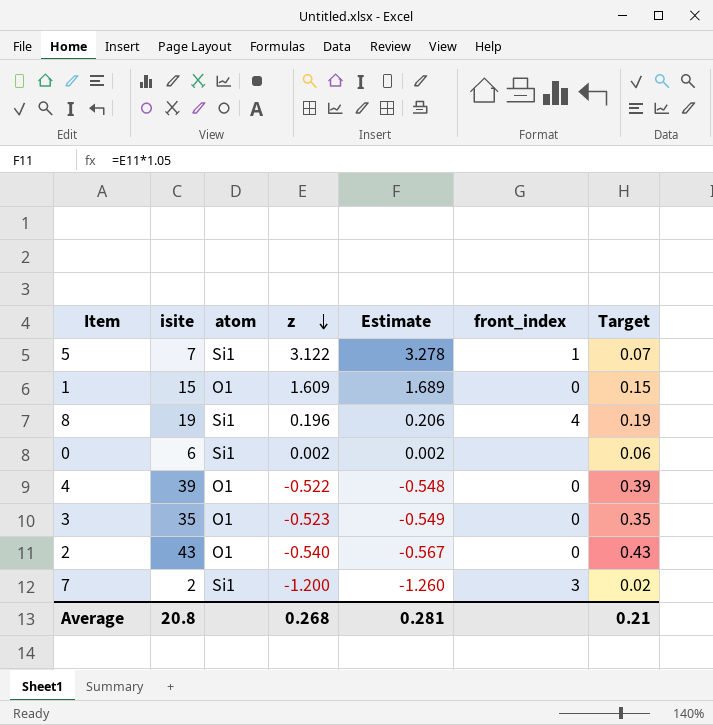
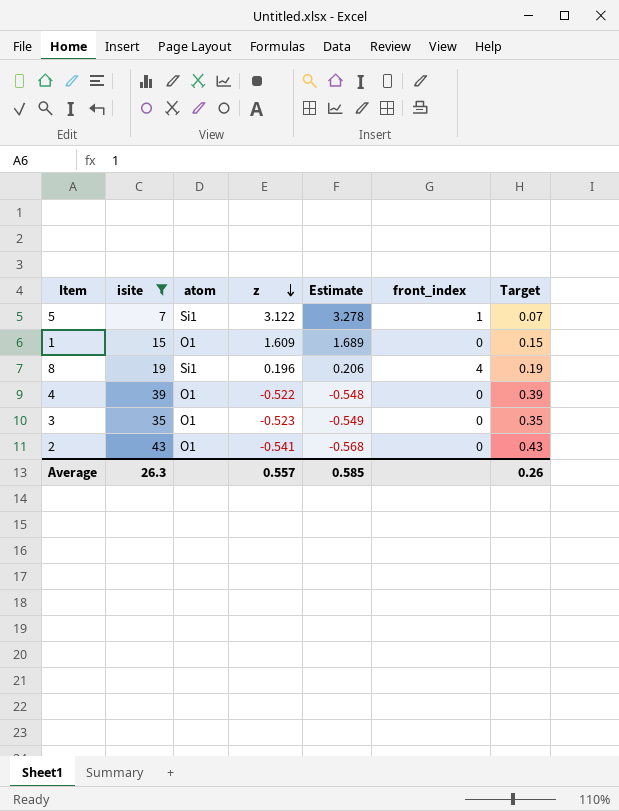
filter: none -> isite >= 7
2 | z: -0.540 -> -0.541
2 | Estimate: -0.567 -> -0.568
Average | isite: 20.8 -> 26.3
Average | z: 0.268 -> 0.557
Average | Estimate: 0.281 -> 0.585
Average | Target: 0.21 -> 0.26

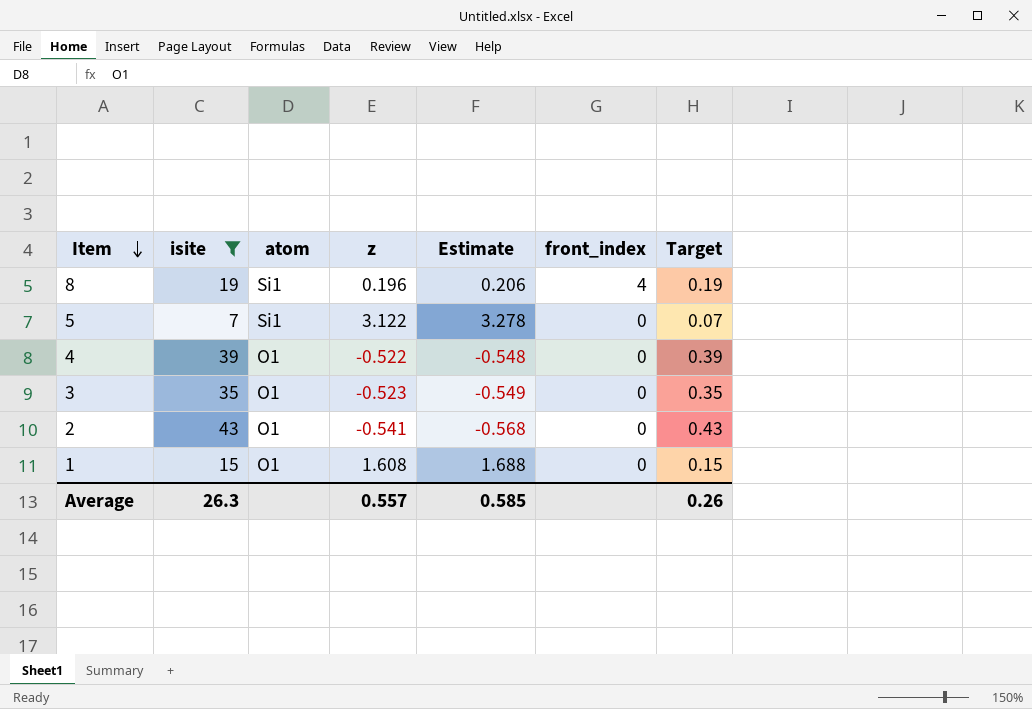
row order: z descending -> Item descending
5 | front_index: 1 -> 0
1 | z: 1.609 -> 1.608
1 | Estimate: 1.689 -> 1.688

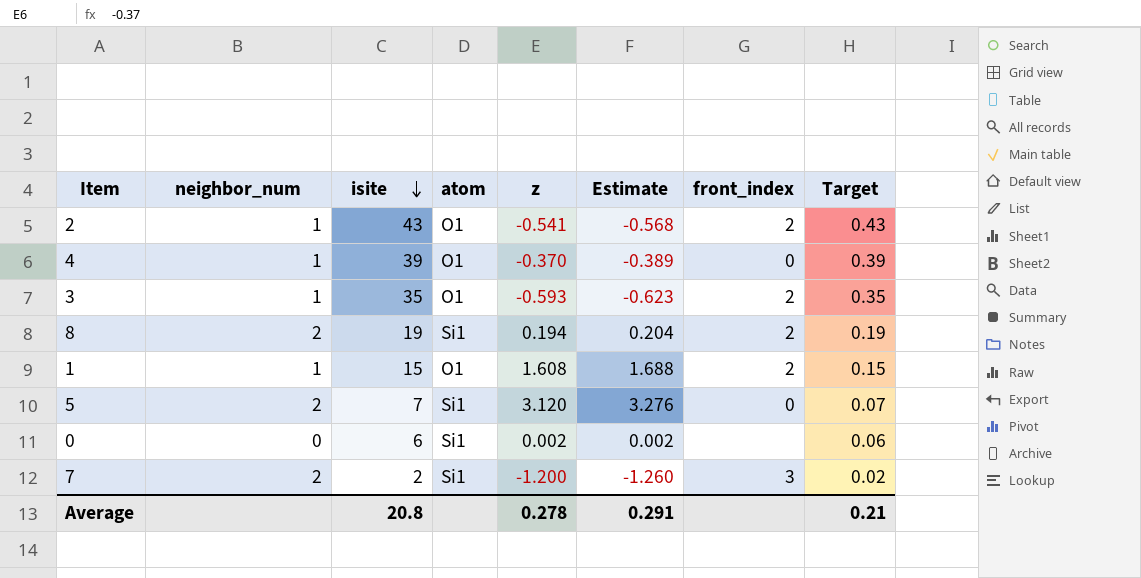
filter: isite >= 7 -> none
row order: Item descending -> isite descending
column neighbor_num | position: none -> 2
2 | front_index: 0 -> 2
4 | z: -0.522 -> -0.370
4 | Estimate: -0.548 -> -0.389
3 | z: -0.523 -> -0.593
3 | Estimate: -0.549 -> -0.623
3 | front_index: 0 -> 2
8 | z: 0.196 -> 0.194
8 | Estimate: 0.206 -> 0.204
8 | front_index: 4 -> 2
1 | front_index: 0 -> 2
5 | z: 3.122 -> 3.120
5 | Estimate: 3.278 -> 3.276
Average | isite: 26.3 -> 20.8
Average | z: 0.557 -> 0.278
Average | Estimate: 0.585 -> 0.291
Average | Target: 0.26 -> 0.21

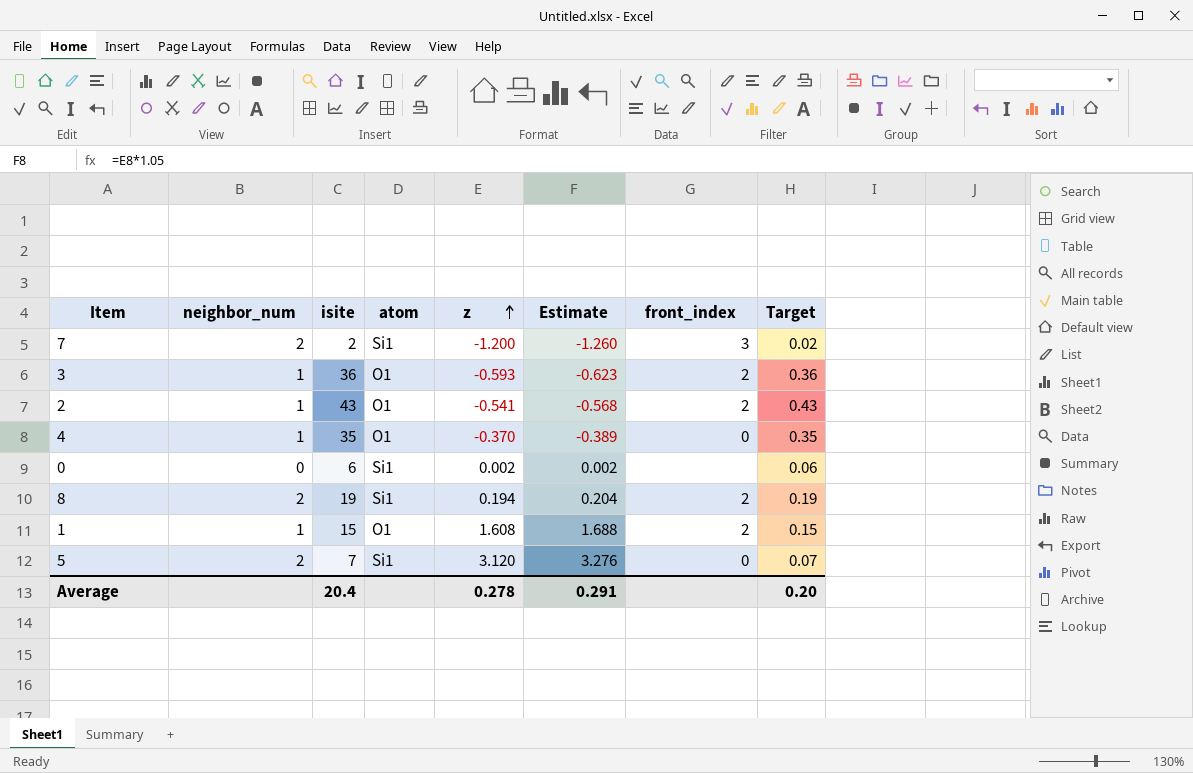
row order: isite descending -> z ascending
3 | isite: 35 -> 36
3 | Target: 0.35 -> 0.36
4 | isite: 39 -> 35
4 | Target: 0.39 -> 0.35
Average | isite: 20.8 -> 20.4
Average | Target: 0.21 -> 0.20

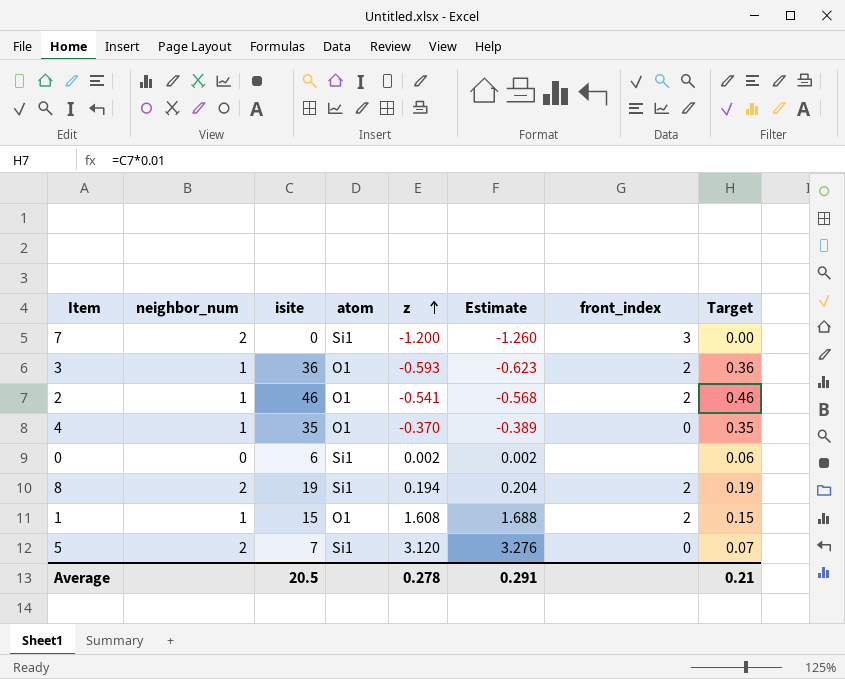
7 | isite: 2 -> 0
7 | Target: 0.02 -> 0.00
2 | isite: 43 -> 46
2 | Target: 0.43 -> 0.46
Average | isite: 20.4 -> 20.5
Average | Target: 0.20 -> 0.21

